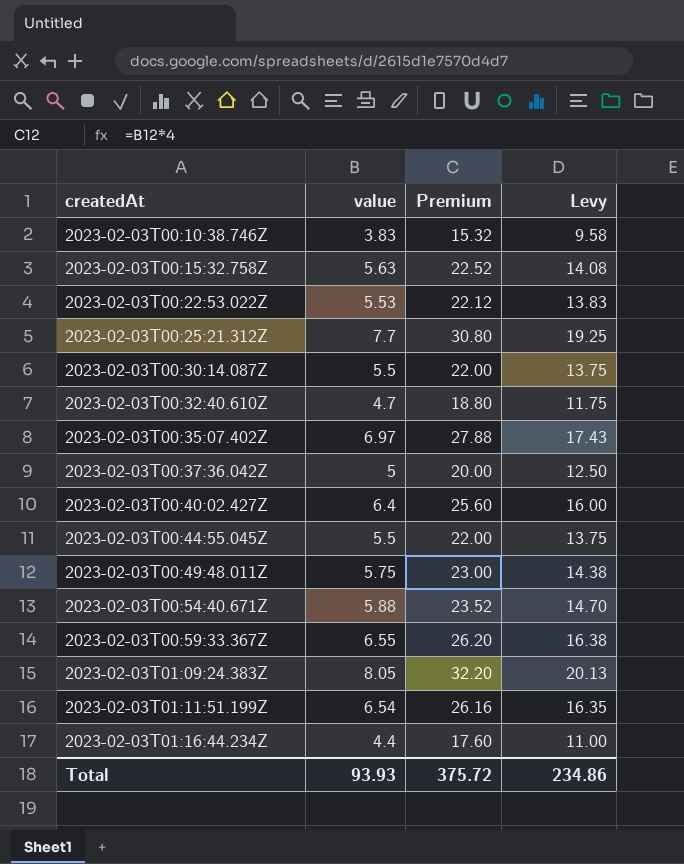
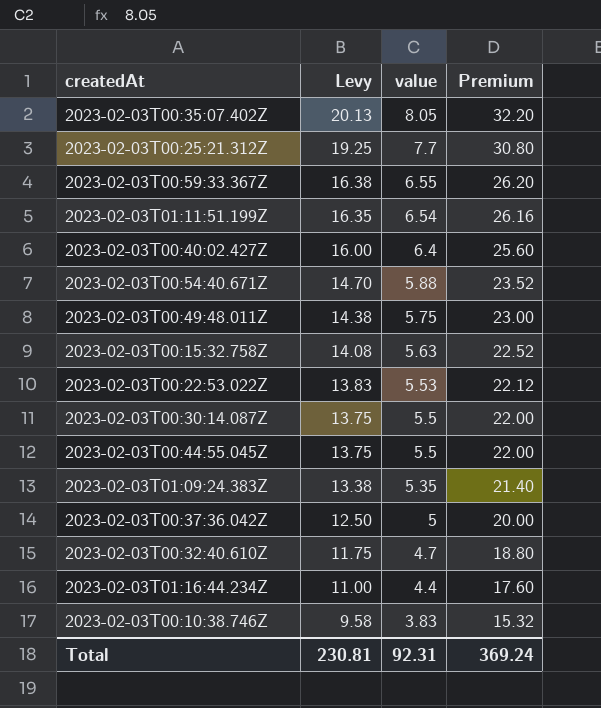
row order: createdAt ascending -> Levy descending
column Levy | position: 4 -> 2
2023-02-03T00:35:07.402Z | Levy: 17.43 -> 20.13
2023-02-03T00:35:07.402Z | value: 6.97 -> 8.05
2023-02-03T00:35:07.402Z | Premium: 27.88 -> 32.20
2023-02-03T01:09:24.383Z | Levy: 20.13 -> 13.38
2023-02-03T01:09:24.383Z | value: 8.05 -> 5.35
2023-02-03T01:09:24.383Z | Premium: 32.20 -> 21.40
Total | Levy: 234.86 -> 230.81
Total | value: 93.93 -> 92.31
Total | Premium: 375.72 -> 369.24

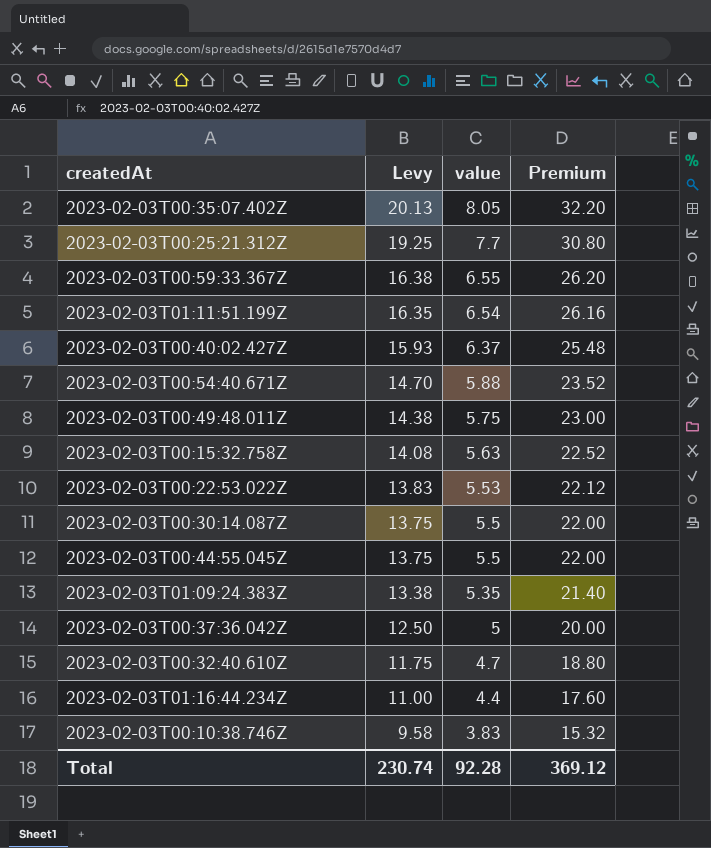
2023-02-03T00:40:02.427Z | Levy: 16.00 -> 15.93
2023-02-03T00:40:02.427Z | value: 6.4 -> 6.37
2023-02-03T00:40:02.427Z | Premium: 25.60 -> 25.48
Total | Levy: 230.81 -> 230.74
Total | value: 92.31 -> 92.28
Total | Premium: 369.24 -> 369.12

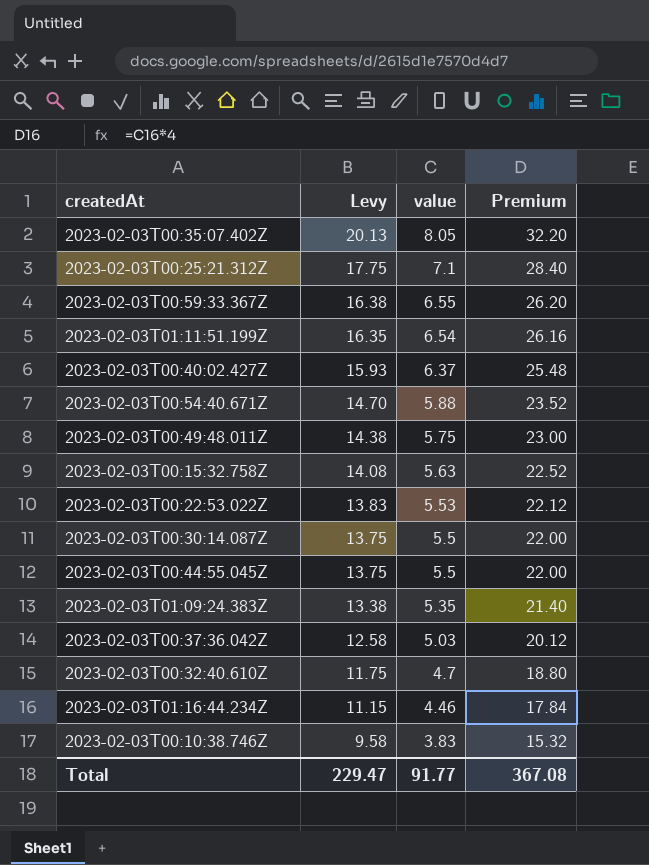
2023-02-03T00:25:21.312Z | Levy: 19.25 -> 17.75
2023-02-03T00:25:21.312Z | value: 7.7 -> 7.1
2023-02-03T00:25:21.312Z | Premium: 30.80 -> 28.40
2023-02-03T00:37:36.042Z | Levy: 12.50 -> 12.58
2023-02-03T00:37:36.042Z | value: 5 -> 5.03
2023-02-03T00:37:36.042Z | Premium: 20.00 -> 20.12
2023-02-03T01:16:44.234Z | Levy: 11.00 -> 11.15
2023-02-03T01:16:44.234Z | value: 4.4 -> 4.46
2023-02-03T01:16:44.234Z | Premium: 17.60 -> 17.84
Total | Levy: 230.74 -> 229.47
Total | value: 92.28 -> 91.77
Total | Premium: 369.12 -> 367.08

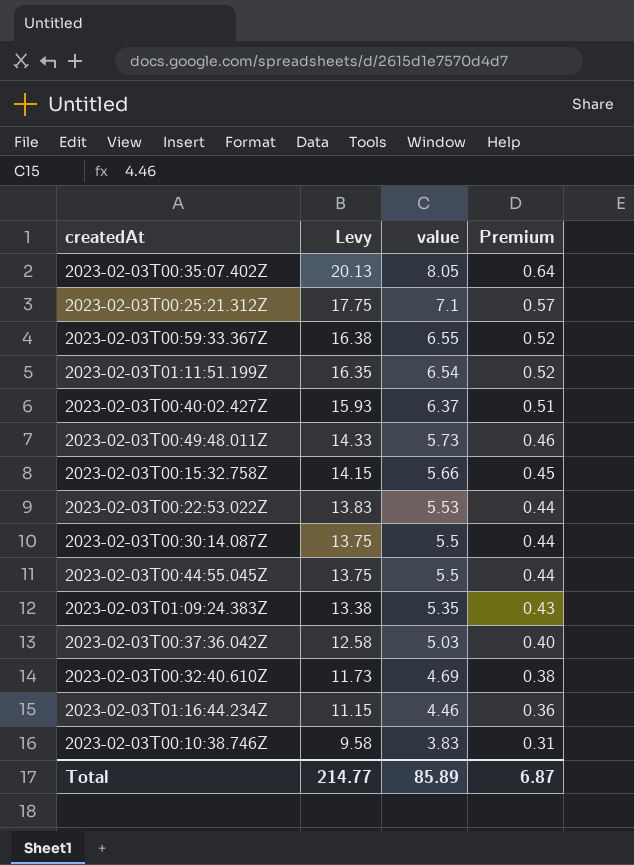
column Premium | formula: [value] * 4 -> [value] * 0.08
row 2023-02-03T00:54:40.671Z: 14.70 | 5.88 | 23.52 -> none
2023-02-03T00:49:48.011Z | Levy: 14.38 -> 14.33
2023-02-03T00:49:48.011Z | value: 5.75 -> 5.73
2023-02-03T00:15:32.758Z | Levy: 14.08 -> 14.15
2023-02-03T00:15:32.758Z | value: 5.63 -> 5.66
2023-02-03T00:32:40.610Z | Levy: 11.75 -> 11.73
2023-02-03T00:32:40.610Z | value: 4.7 -> 4.69
Total | Levy: 229.47 -> 214.77
Total | value: 91.77 -> 85.89
Total | Premium: 367.08 -> 6.87

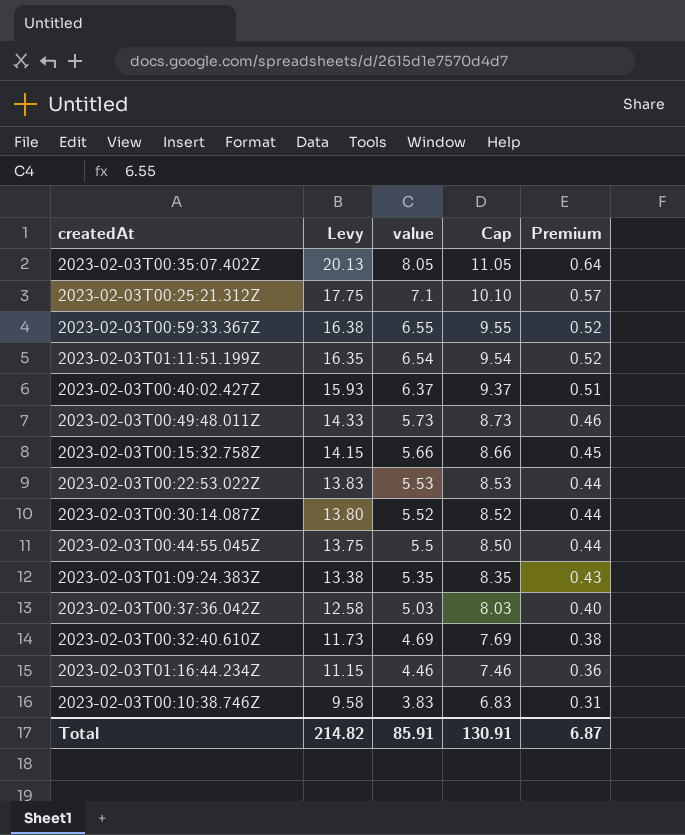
column Cap | formula: none -> [value] + 3
2023-02-03T00:30:14.087Z | Levy: 13.75 -> 13.80
2023-02-03T00:30:14.087Z | value: 5.5 -> 5.52
Total | Levy: 214.77 -> 214.82
Total | value: 85.89 -> 85.91

